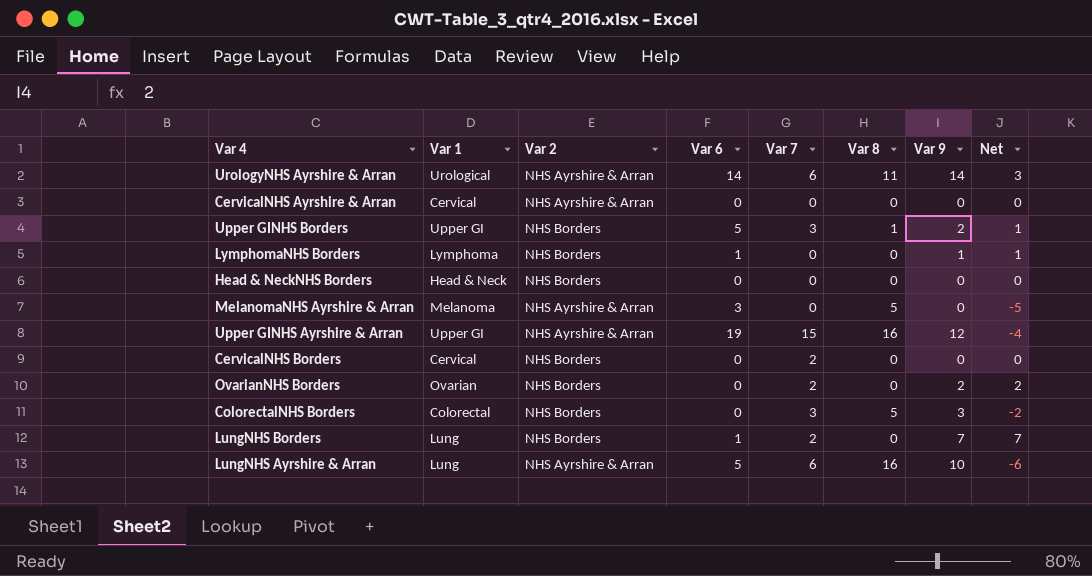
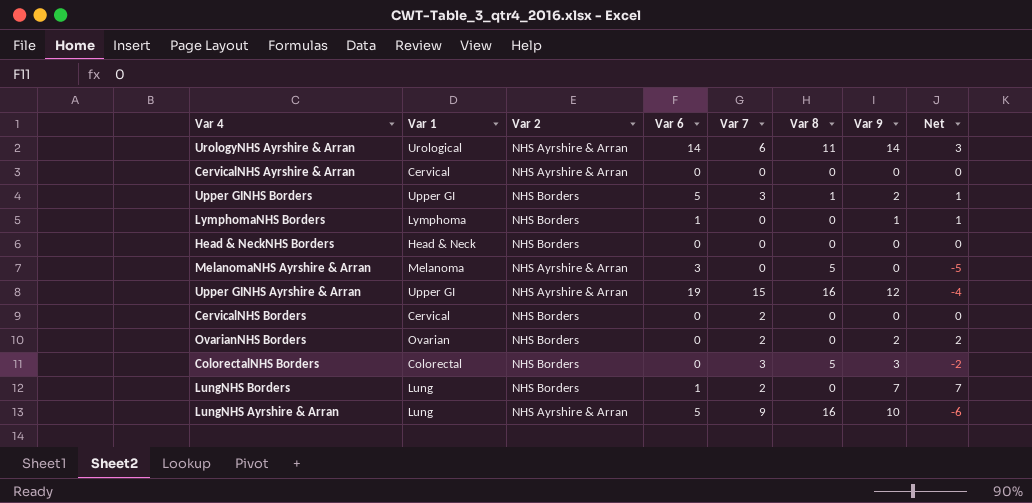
LungNHS Ayrshire & Arran | Var 7: 6 -> 9

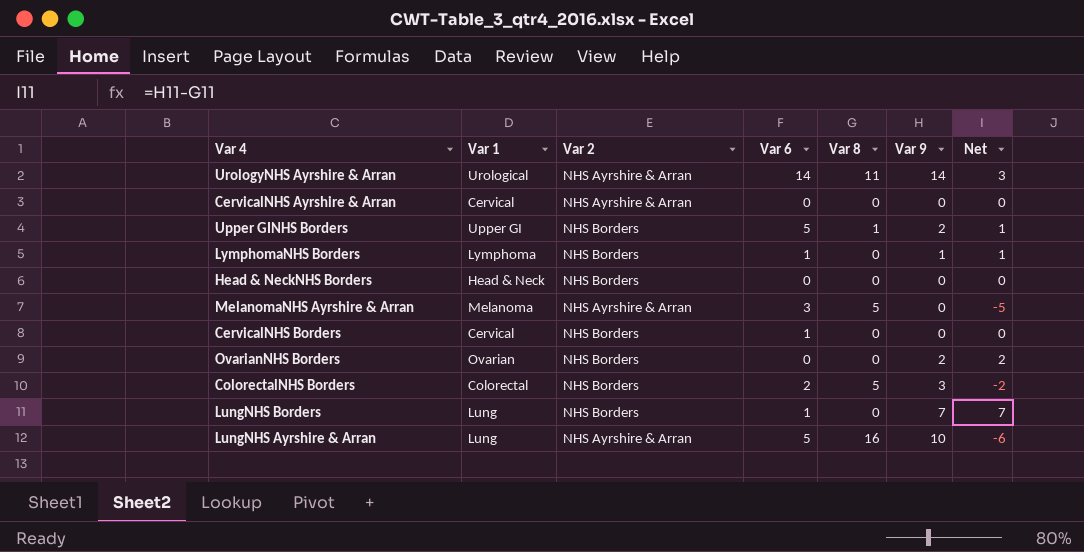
column Var 7 | position: 5 -> none
row Upper GINHS Ayrshire & Arran: Upper GI | NHS Ayrshire & Arran | 19 | 15 | 16 | 12 | -4 -> none
CervicalNHS Borders | Var 6: 0 -> 1
ColorectalNHS Borders | Var 6: 0 -> 2

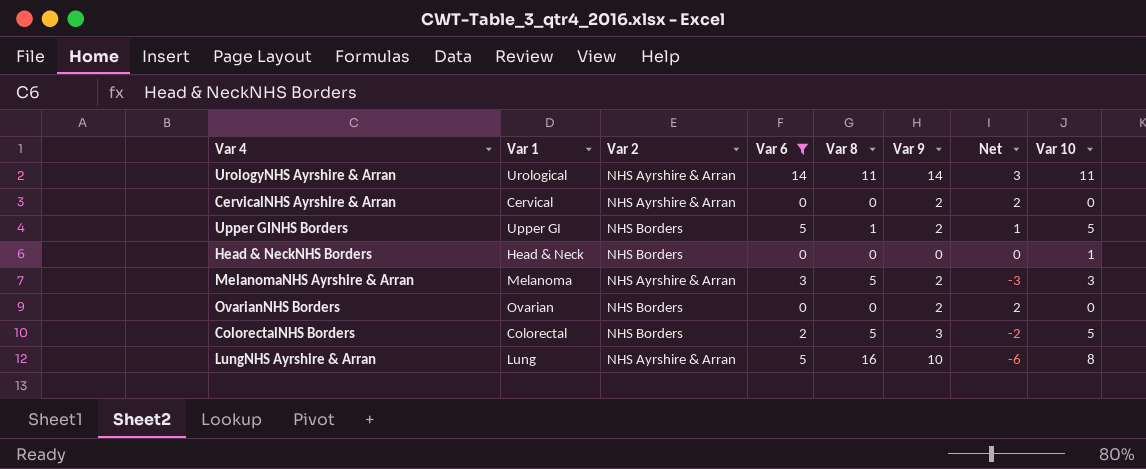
filter: none -> Var 6 != 1
column Var 10 | position: none -> 8
CervicalNHS Ayrshire & Arran | Var 9: 0 -> 2
CervicalNHS Ayrshire & Arran | Net: 0 -> 2
MelanomaNHS Ayrshire & Arran | Var 9: 0 -> 2
MelanomaNHS Ayrshire & Arran | Net: -5 -> -3

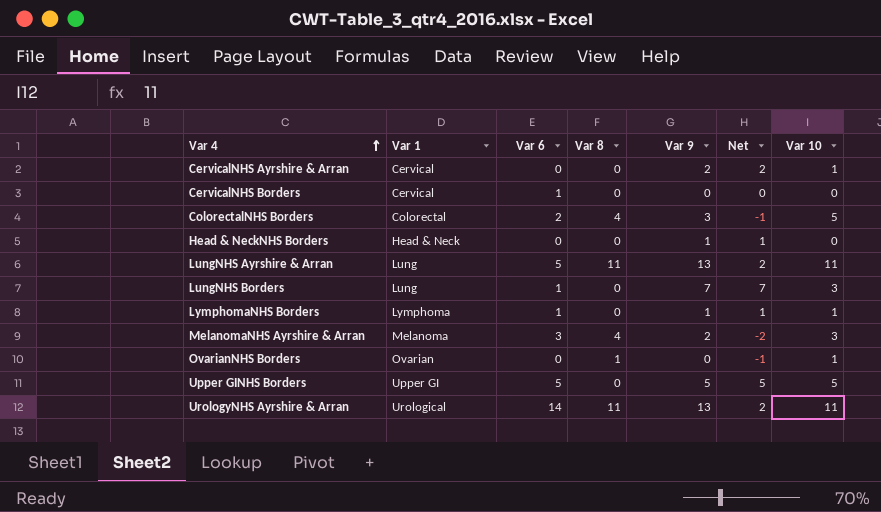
filter: Var 6 != 1 -> none
row order: none -> Var 4 ascending
column Var 2 | position: 3 -> none
CervicalNHS Ayrshire & Arran | Var 10: 0 -> 1
ColorectalNHS Borders | Var 8: 5 -> 4
ColorectalNHS Borders | Net: -2 -> -1
Head & NeckNHS Borders | Var 9: 0 -> 1
Head & NeckNHS Borders | Net: 0 -> 1
Head & NeckNHS Borders | Var 10: 1 -> 0
LungNHS Ayrshire & Arran | Var 8: 16 -> 11
LungNHS Ayrshire & Arran | Var 9: 10 -> 13
LungNHS Ayrshire & Arran | Net: -6 -> 2
LungNHS Ayrshire & Arran | Var 10: 8 -> 11
MelanomaNHS Ayrshire & Arran | Var 8: 5 -> 4
MelanomaNHS Ayrshire & Arran | Net: -3 -> -2
OvarianNHS Borders | Var 8: 0 -> 1
OvarianNHS Borders | Var 9: 2 -> 0
OvarianNHS Borders | Net: 2 -> -1
OvarianNHS Borders | Var 10: 0 -> 1
Upper GINHS Borders | Var 8: 1 -> 0
Upper GINHS Borders | Var 9: 2 -> 5
Upper GINHS Borders | Net: 1 -> 5
UrologyNHS Ayrshire & Arran | Var 9: 14 -> 13
UrologyNHS Ayrshire & Arran | Net: 3 -> 2

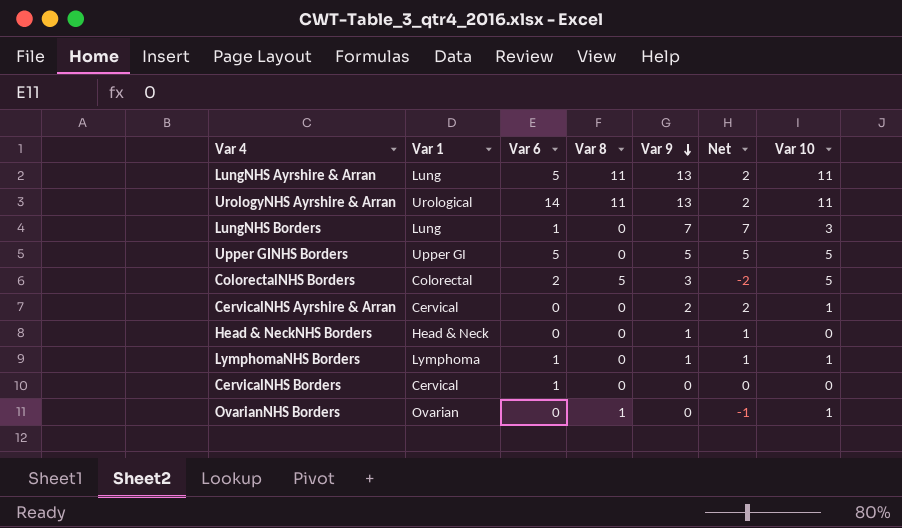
row order: Var 4 ascending -> Var 9 descending
row MelanomaNHS Ayrshire & Arran: Melanoma | 3 | 4 | 2 | -2 | 3 -> none
ColorectalNHS Borders | Var 8: 4 -> 5
ColorectalNHS Borders | Net: -1 -> -2

